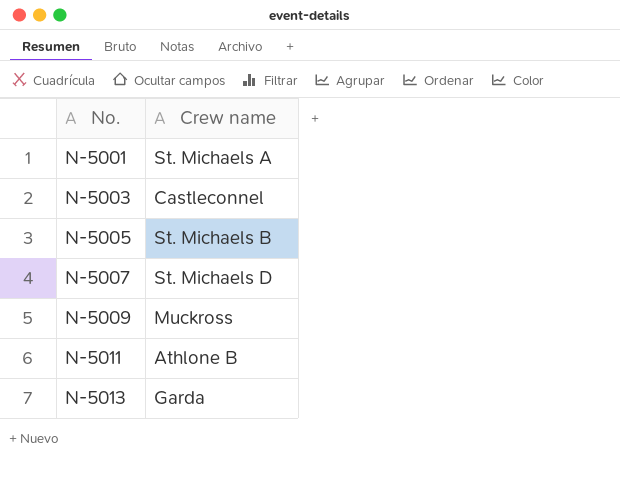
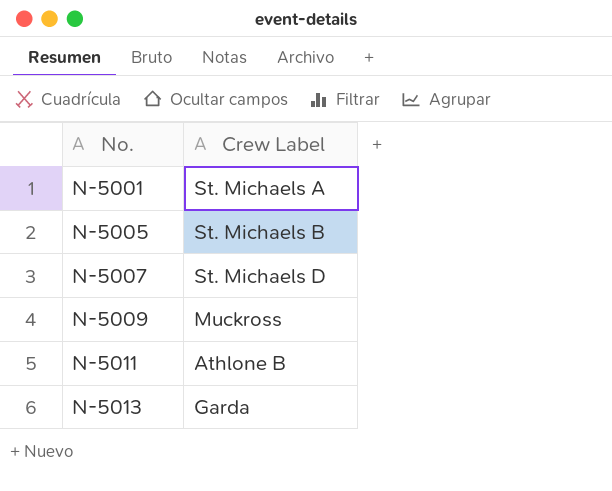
column name: Crew name -> Crew Label
row N-5003: Castleconnel -> none

